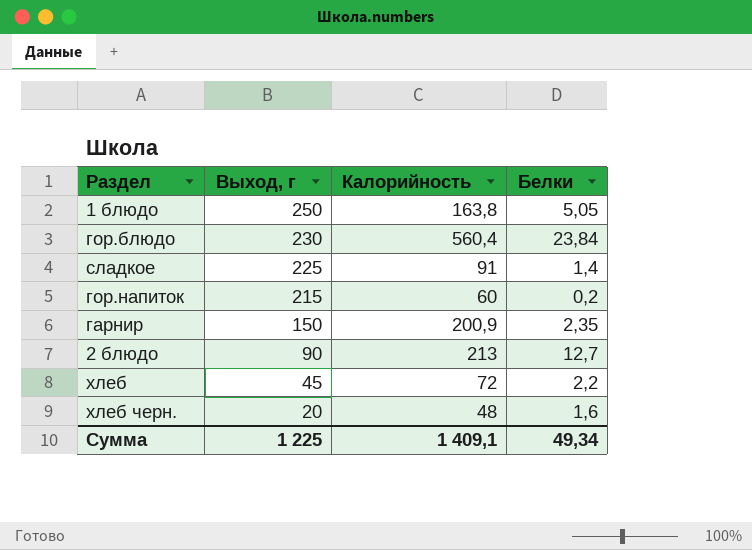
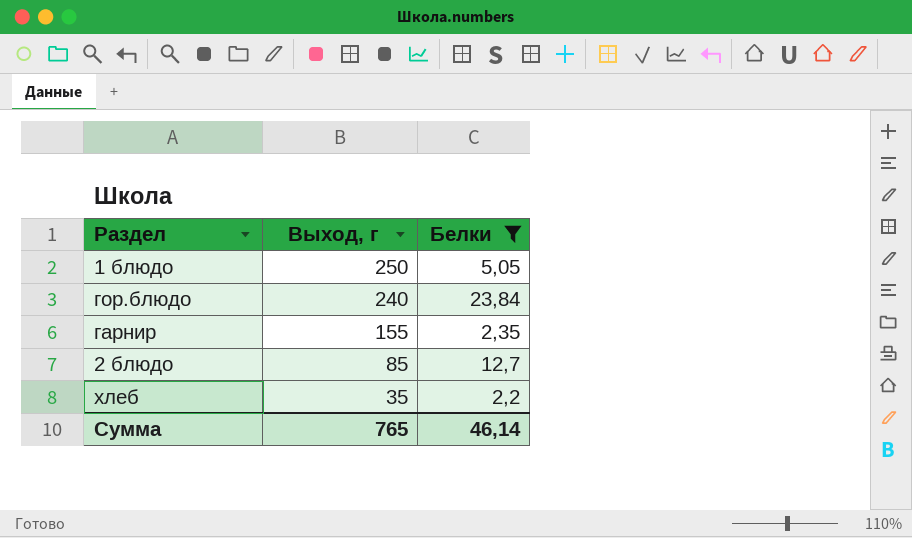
filter: none -> Белки >= 2,2
column Калорийность | position: 3 -> none
гор.блюдо | Выход, г: 230 -> 240
гарнир | Выход, г: 150 -> 155
2 блюдо | Выход, г: 90 -> 85
хлеб | Выход, г: 45 -> 35
Сумма | Выход, г: 1 225 -> 765
Сумма | Белки: 49,34 -> 46,14

